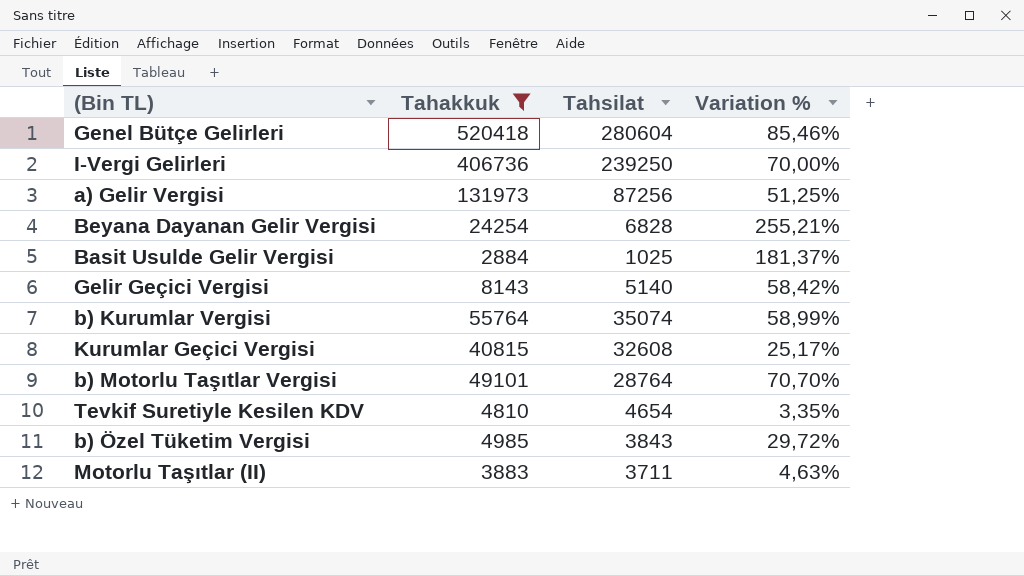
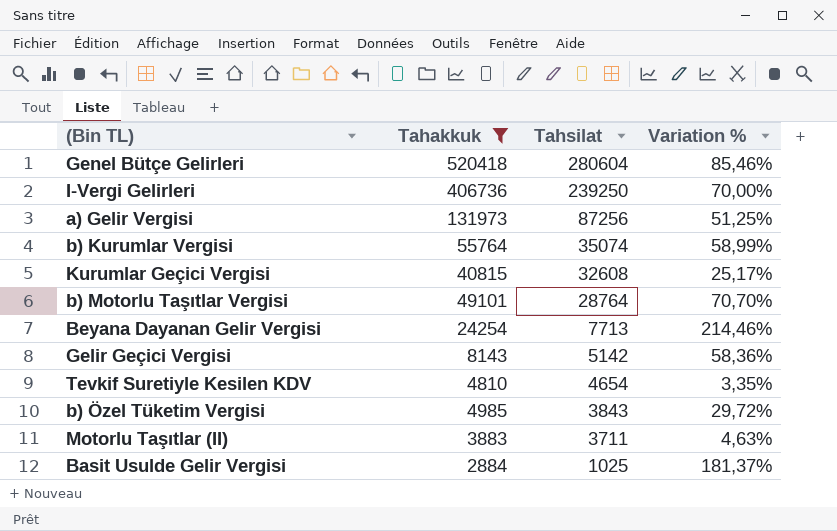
row order: none -> Tahsilat descending
Beyana Dayanan Gelir Vergisi | Tahsilat: 6828 -> 7713
Beyana Dayanan Gelir Vergisi | Variation %: 255,21% -> 214,46%
Gelir Geçici Vergisi | Tahsilat: 5140 -> 5142
Gelir Geçici Vergisi | Variation %: 58,42% -> 58,36%

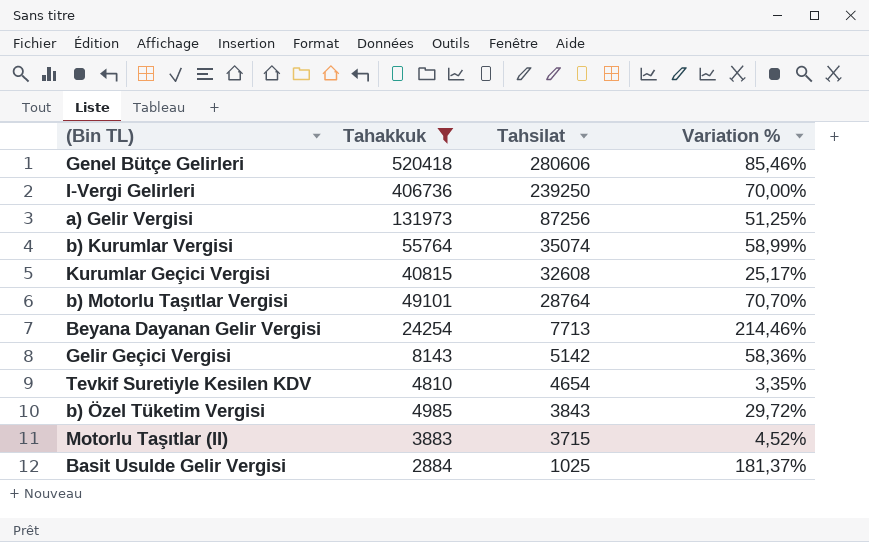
Genel Bütçe Gelirleri | Tahsilat: 280604 -> 280606
Motorlu Taşıtlar (II) | Tahsilat: 3711 -> 3715
Motorlu Taşıtlar (II) | Variation %: 4,63% -> 4,52%

